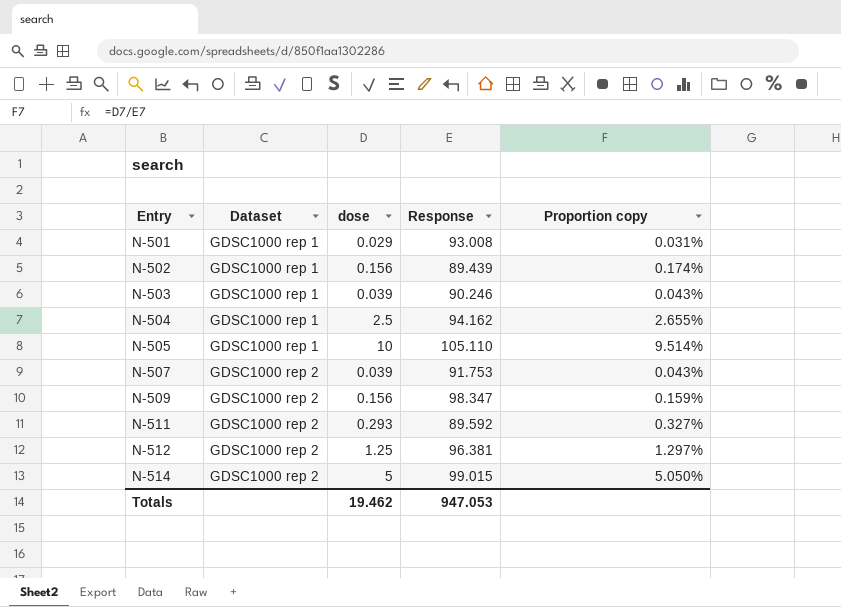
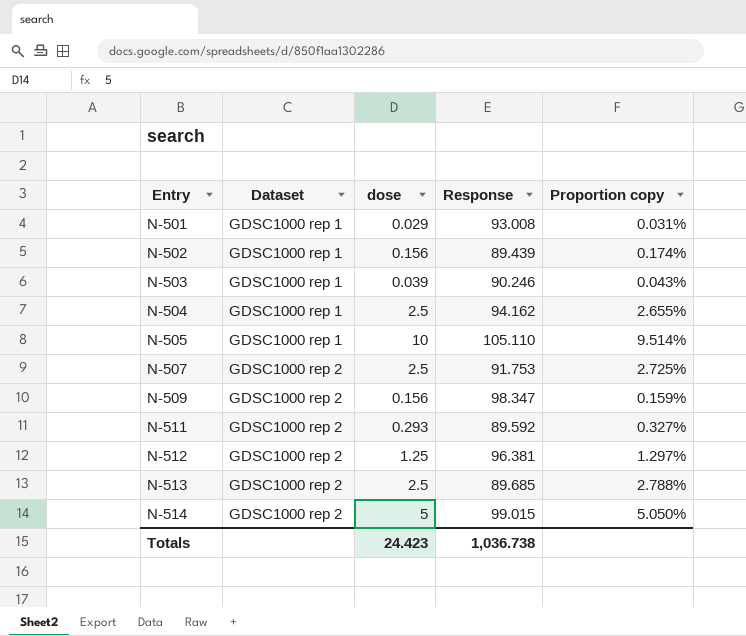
N-507 | dose: 0.039 -> 2.5
N-507 | Proportion copy: 0.043% -> 2.725%
row N-513: none -> GDSC1000 rep 2 | 2.5 | 89.685 | 2.788%
Totals | dose: 19.462 -> 24.423
Totals | Response: 947.053 -> 1,036.738

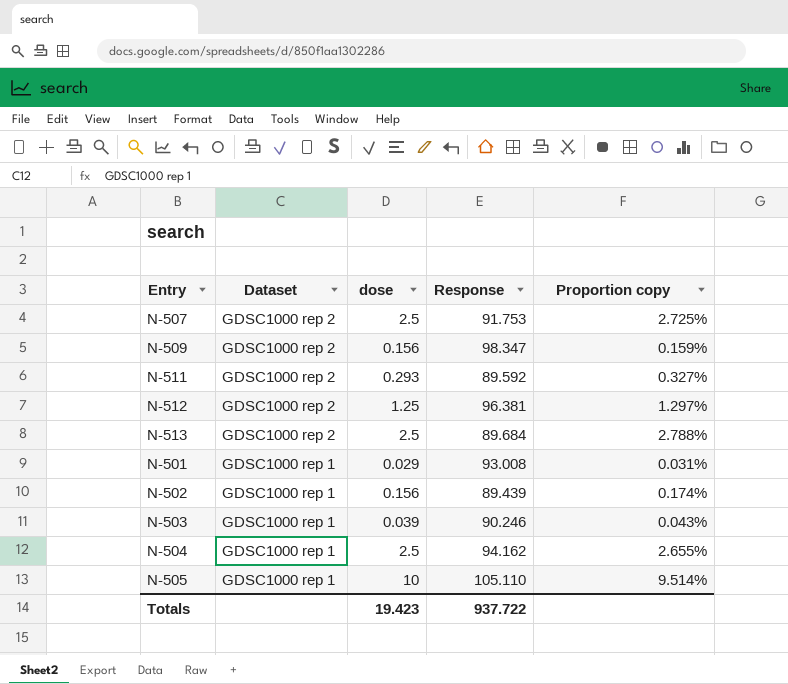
row order: Entry ascending -> Dataset descending
row N-514: GDSC1000 rep 2 | 5 | 99.015 | 5.050% -> none
N-513 | Response: 89.685 -> 89.684
Totals | dose: 24.423 -> 19.423
Totals | Response: 1,036.738 -> 937.722

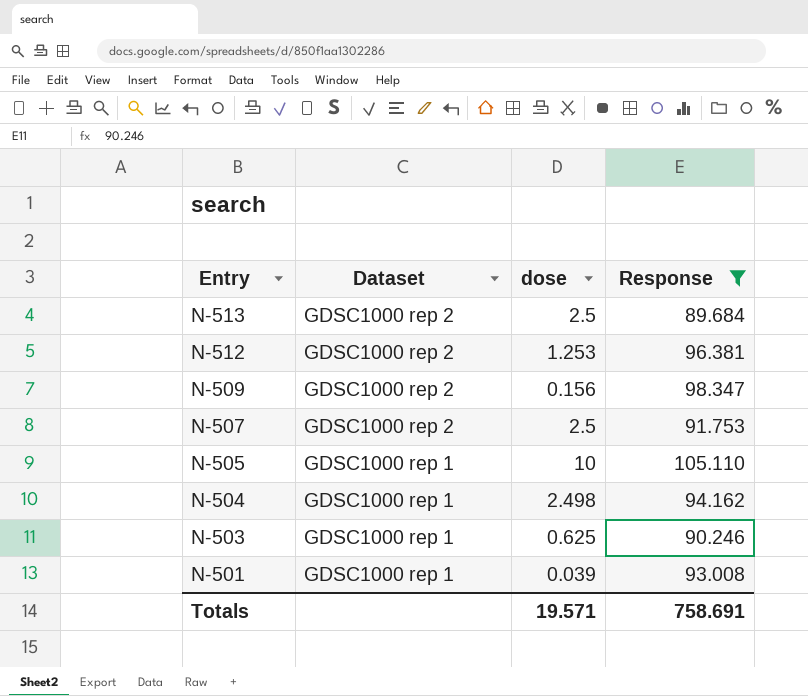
filter: none -> Response >= 89.684
row order: Dataset descending -> Entry descending
column Proportion copy | formula: [dose] / [Response] -> none
N-512 | dose: 1.25 -> 1.253
N-504 | dose: 2.5 -> 2.498
N-503 | dose: 0.039 -> 0.625
N-501 | dose: 0.029 -> 0.039
Totals | dose: 19.423 -> 19.571
Totals | Response: 937.722 -> 758.691

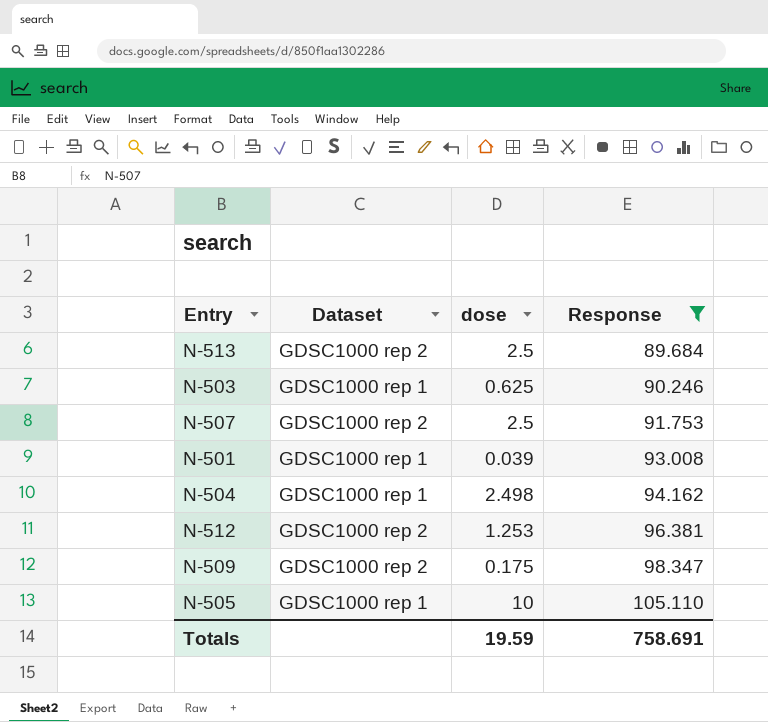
row order: Entry descending -> Response ascending
N-509 | dose: 0.156 -> 0.175
Totals | dose: 19.571 -> 19.59

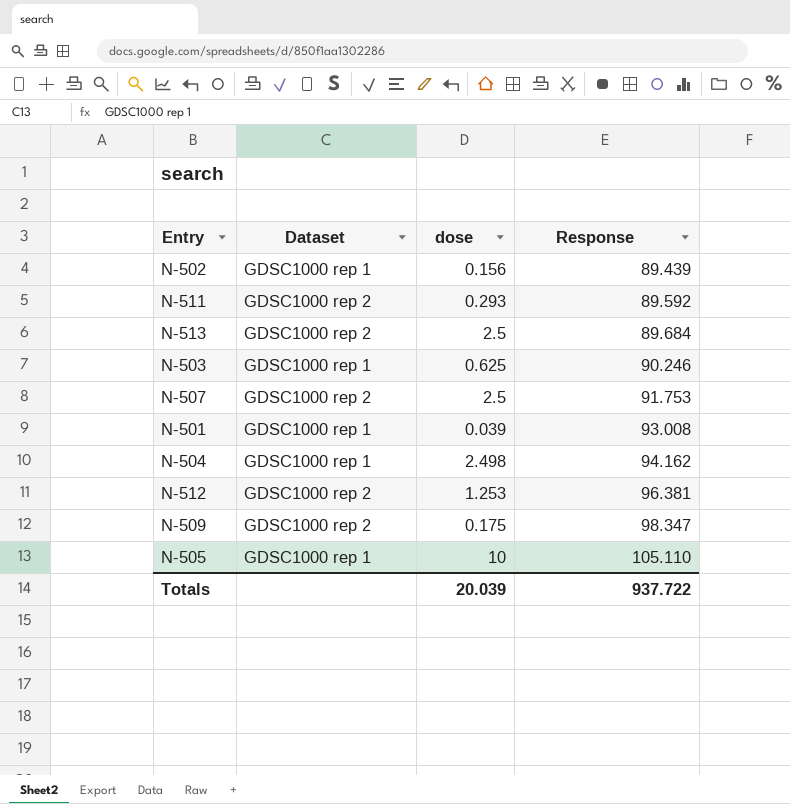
filter: Response >= 89.684 -> none
Totals | dose: 19.59 -> 20.039
Totals | Response: 758.691 -> 937.722

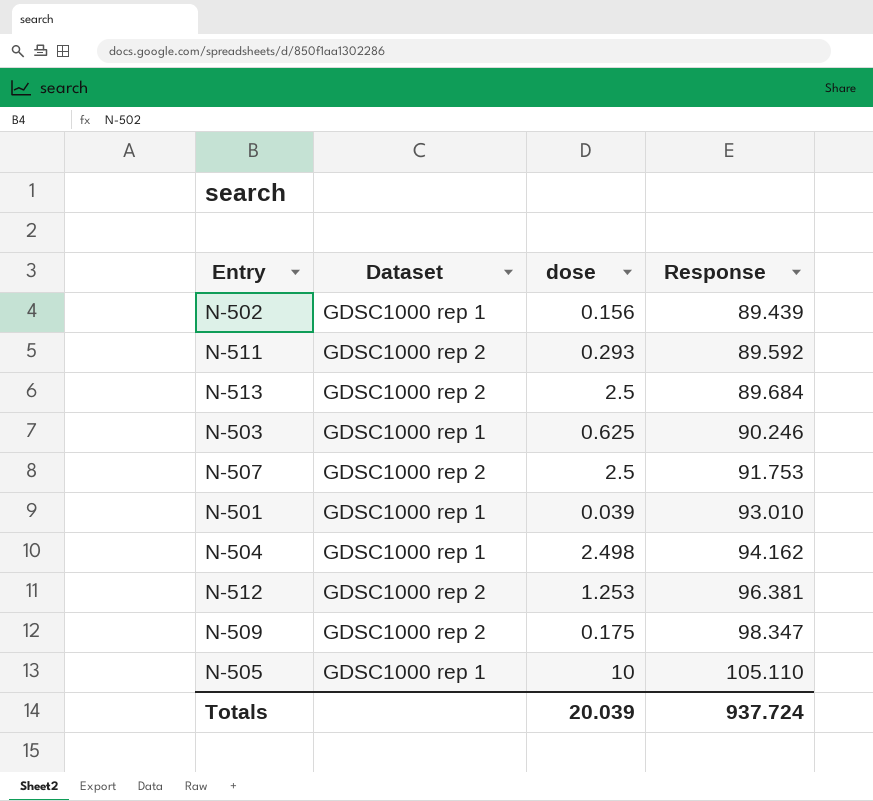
N-501 | Response: 93.008 -> 93.010
Totals | Response: 937.722 -> 937.724

